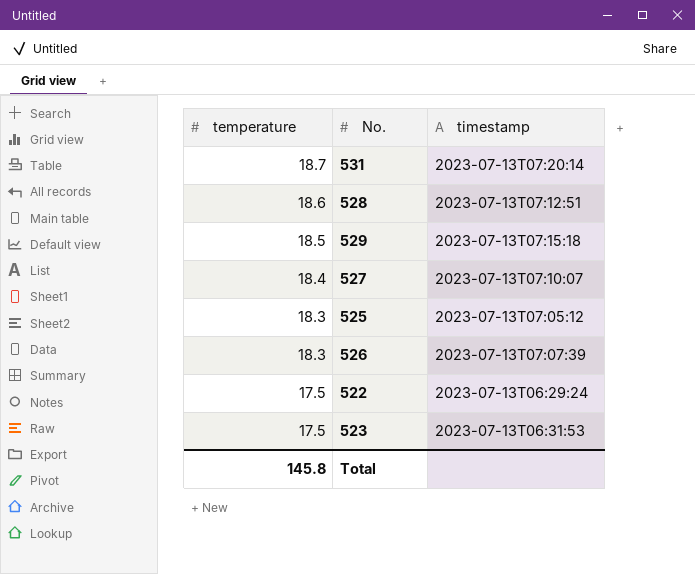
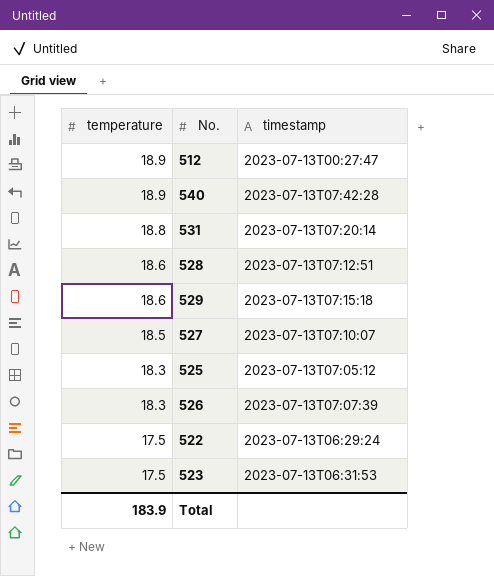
row 512: none -> 18.9 | 2023-07-13T00:27:47
row 540: none -> 18.9 | 2023-07-13T07:42:28
531 | temperature: 18.7 -> 18.8
529 | temperature: 18.5 -> 18.6
527 | temperature: 18.4 -> 18.5
Total | temperature: 145.8 -> 183.9

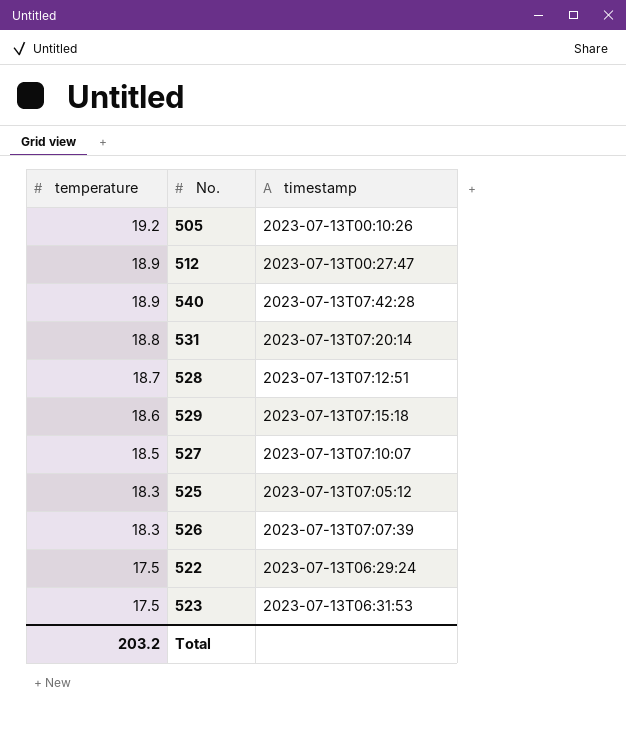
row 505: none -> 19.2 | 2023-07-13T00:10:26
528 | temperature: 18.6 -> 18.7
Total | temperature: 183.9 -> 203.2

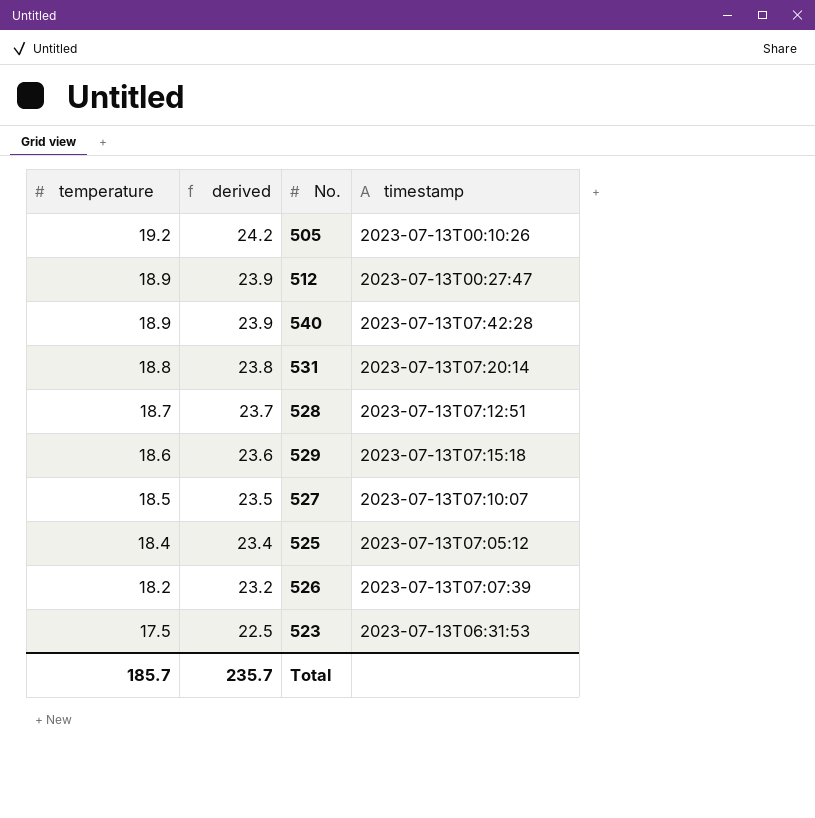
column derived | formula: none -> [temperature] + 5
row 522: 17.5 | 2023-07-13T06:29:24 -> none
525 | temperature: 18.3 -> 18.4
526 | temperature: 18.3 -> 18.2
Total | temperature: 203.2 -> 185.7

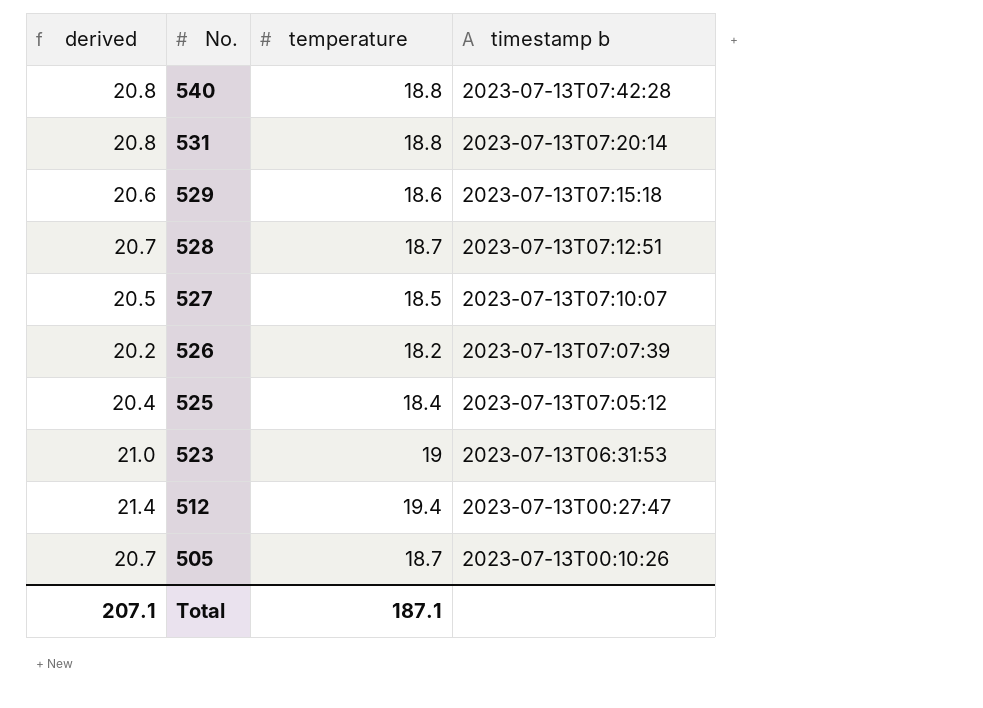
row order: temperature descending -> No. descending
column derived | formula: [temperature] + 5 -> [temperature] + 2
column temperature | position: 1 -> 3
column name: timestamp -> timestamp b
540 | temperature: 18.9 -> 18.8
523 | temperature: 17.5 -> 19
512 | temperature: 18.9 -> 19.4
505 | temperature: 19.2 -> 18.7
Total | derived: 235.7 -> 207.1
Total | temperature: 185.7 -> 187.1

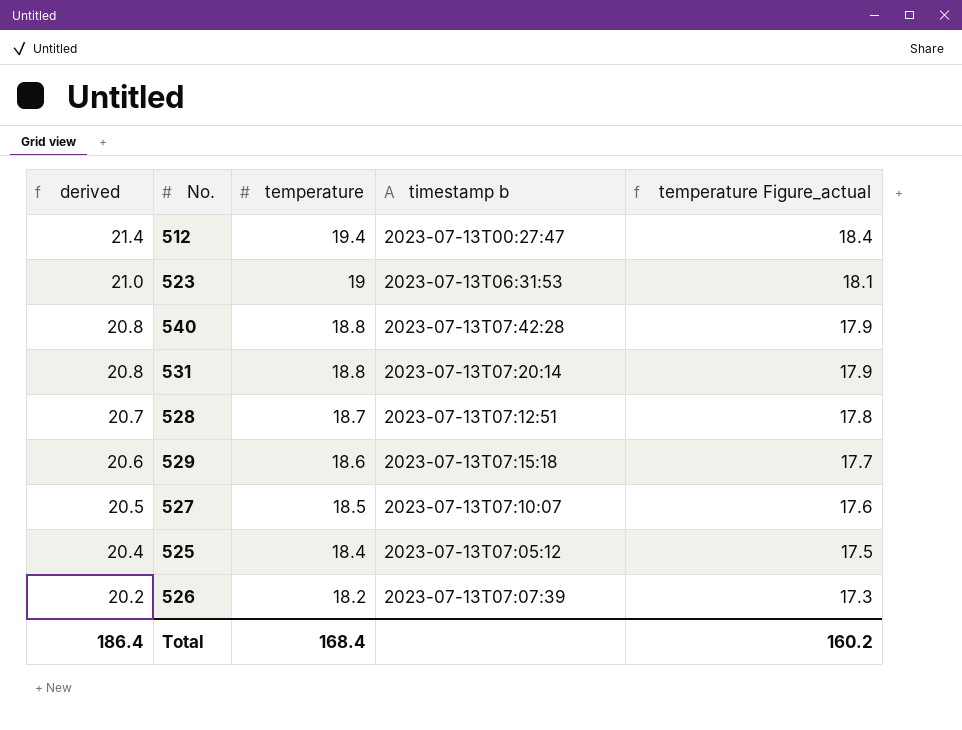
row order: No. descending -> derived descending
column temperature Figure_actual | formula: none -> [temperature] * 0.95
row 505: 20.7 | 18.7 | 2023-07-13T00:10:26 -> none
Total | derived: 207.1 -> 186.4
Total | temperature: 187.1 -> 168.4

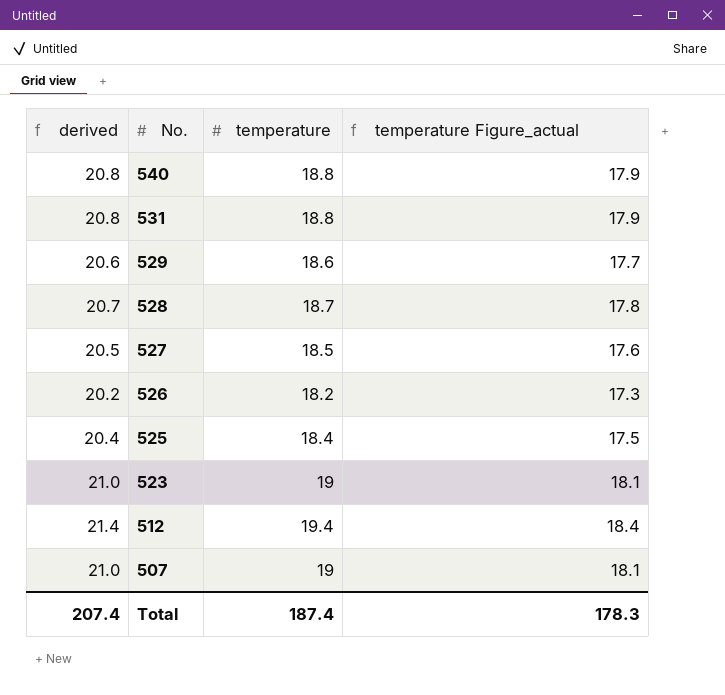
row order: derived descending -> No. descending
column timestamp b | position: 4 -> none
row 507: none -> 21.0 | 19 | 18.1
Total | derived: 186.4 -> 207.4
Total | temperature: 168.4 -> 187.4
Total | temperature Figure_actual: 160.2 -> 178.3

